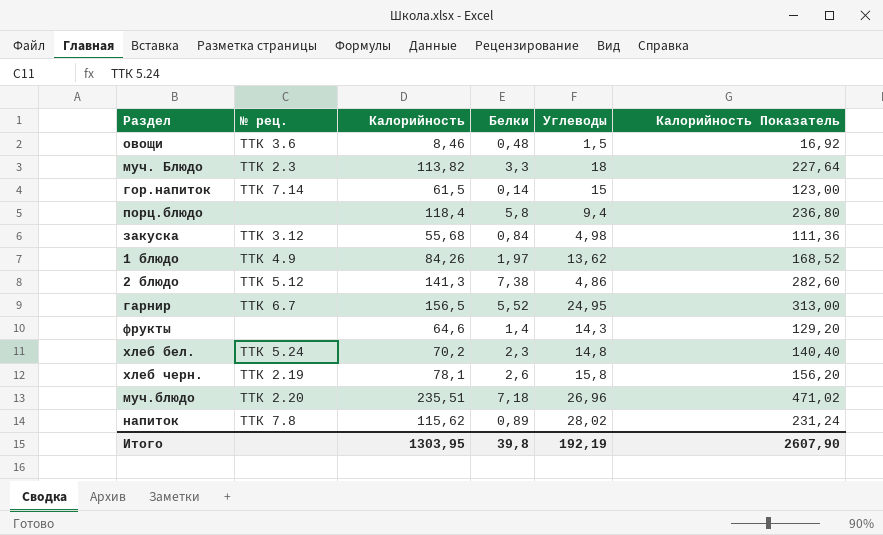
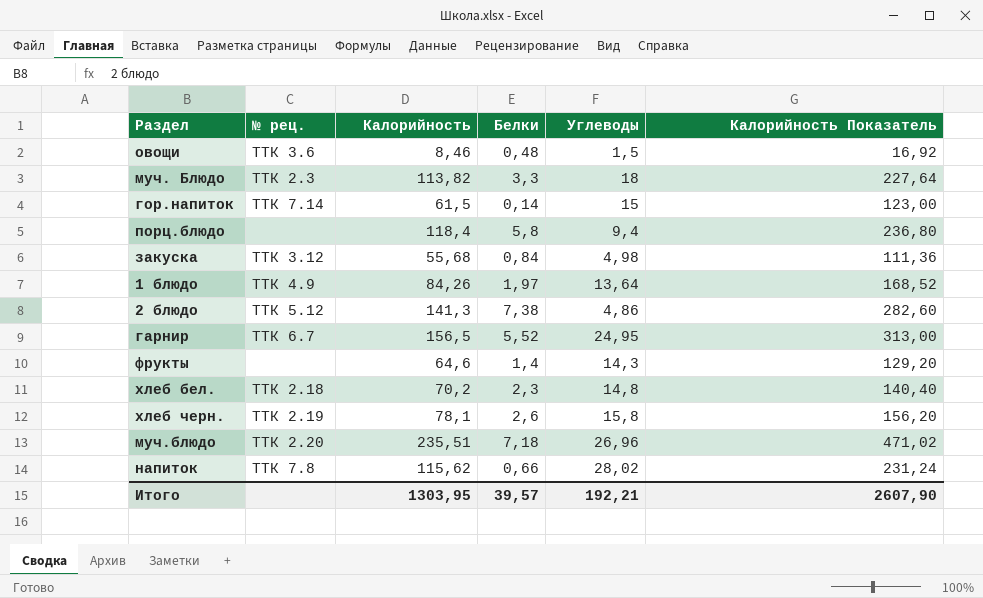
1 блюдо | Углеводы: 13,62 -> 13,64
хлеб бел. | № рец.: ТТК 5.24 -> ТТК 2.18
напиток | Белки: 0,89 -> 0,66
Итого | Белки: 39,8 -> 39,57
Итого | Углеводы: 192,19 -> 192,21

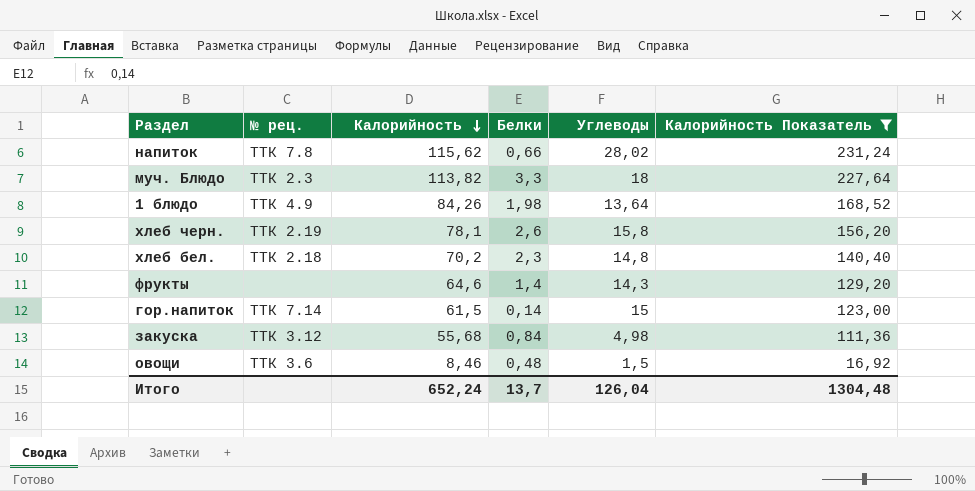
filter: none -> Калорийность Показатель <= 231,24
row order: none -> Калорийность descending
1 блюдо | Белки: 1,97 -> 1,98
Итого | Калорийность: 1303,95 -> 652,24
Итого | Белки: 39,57 -> 13,7
Итого | Углеводы: 192,21 -> 126,04
Итого | Калорийность Показатель: 2607,90 -> 1304,48

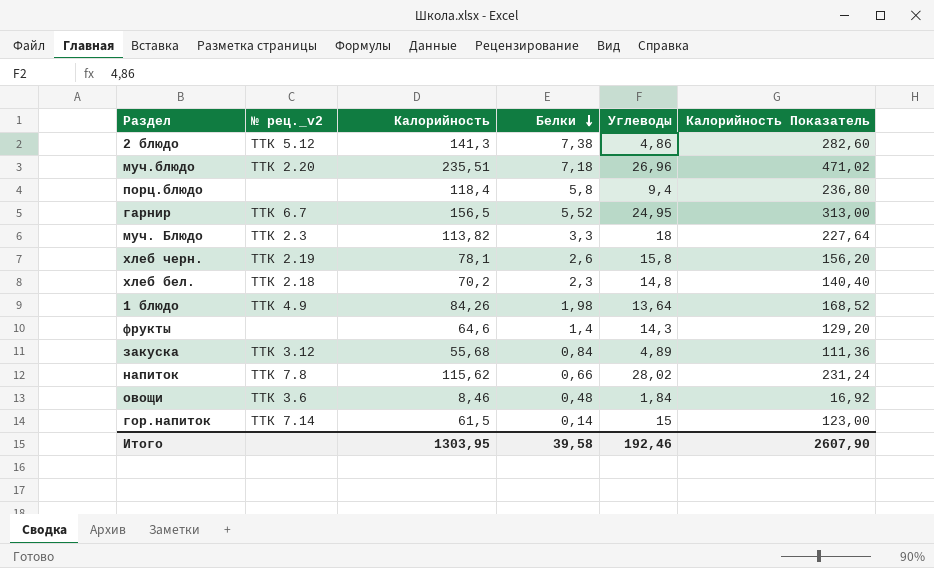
filter: Калорийность Показатель <= 231,24 -> none
row order: Калорийность descending -> Белки descending
column name: № рец. -> № рец._v2
закуска | Углеводы: 4,98 -> 4,89
овощи | Углеводы: 1,5 -> 1,84
Итого | Калорийность: 652,24 -> 1303,95
Итого | Белки: 13,7 -> 39,58
Итого | Углеводы: 126,04 -> 192,46
Итого | Калорийность Показатель: 1304,48 -> 2607,90

